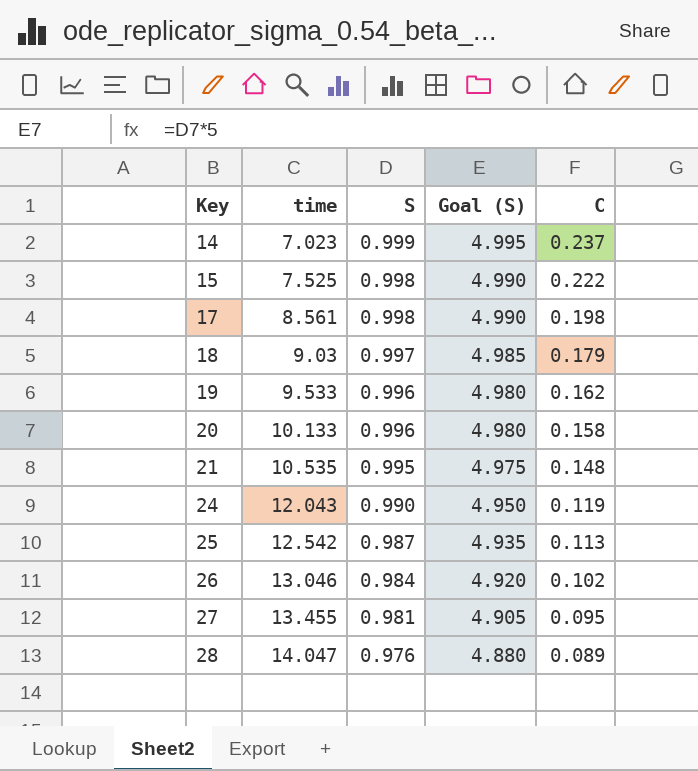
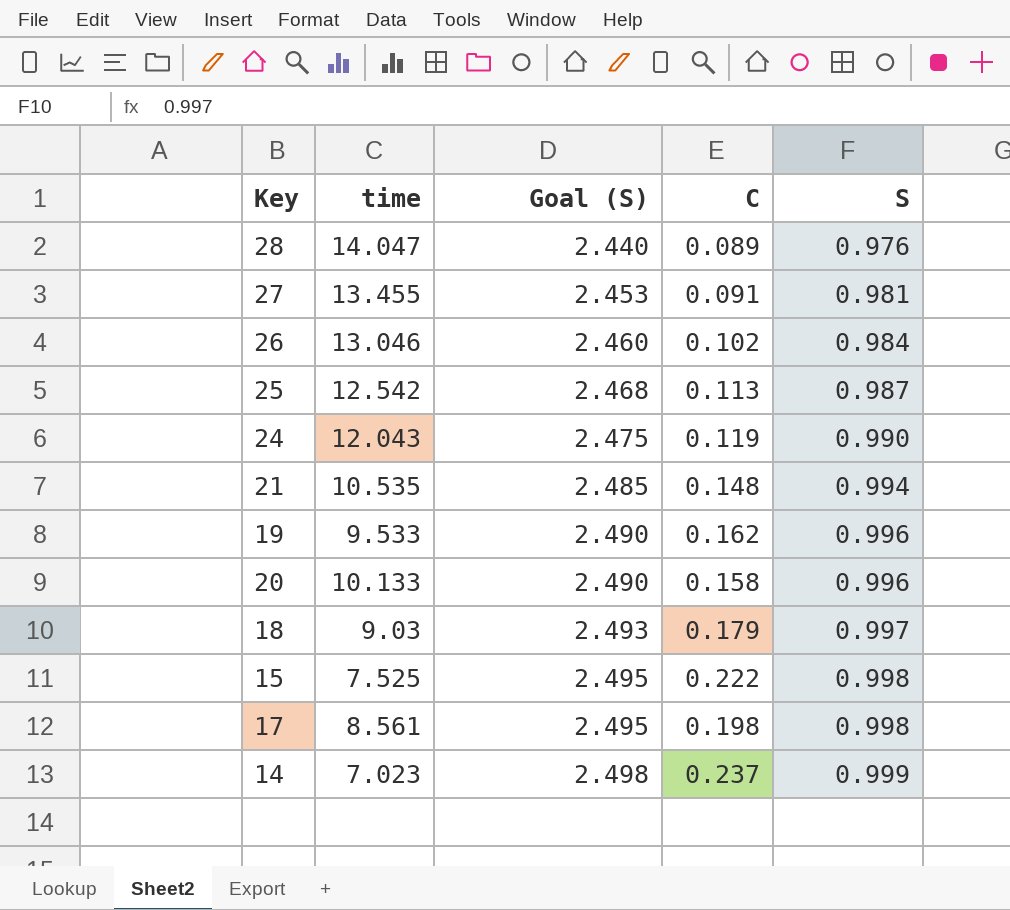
row order: Key ascending -> Goal (S) ascending
column Goal (S) | formula: [S] * 5 -> [S] * 2.5
column S | position: 3 -> 5
27 | C: 0.095 -> 0.091
21 | S: 0.995 -> 0.994

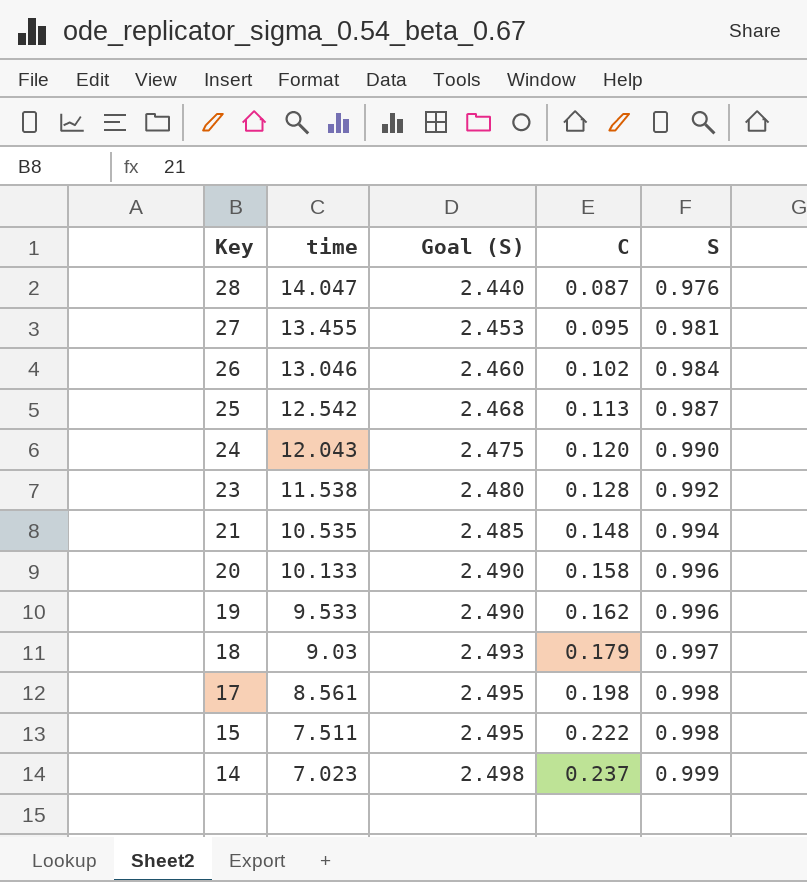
row order: Goal (S) ascending -> Key descending
28 | C: 0.089 -> 0.087
27 | C: 0.091 -> 0.095
24 | C: 0.119 -> 0.120
row 23: none -> 11.538 | 2.480 | 0.128 | 0.992
15 | time: 7.525 -> 7.511

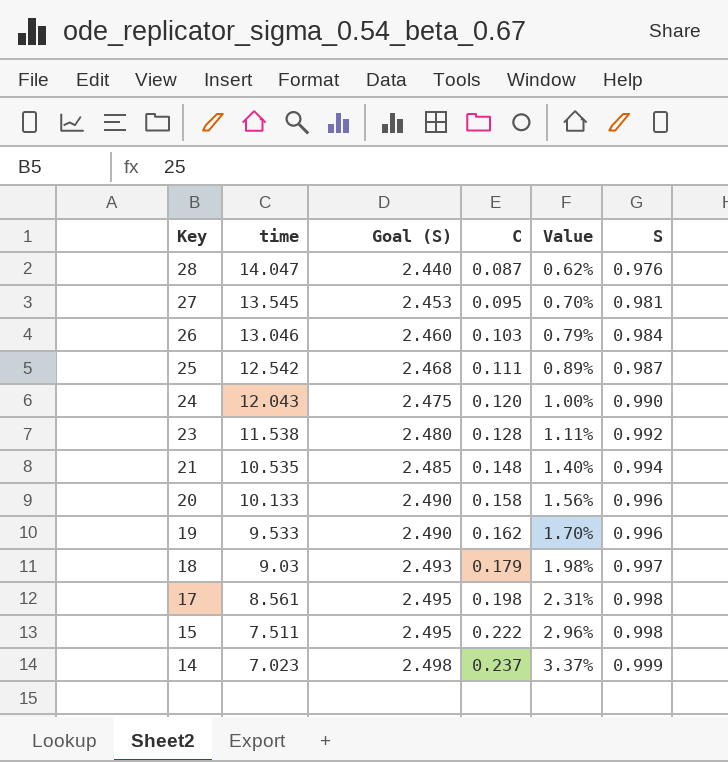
column Value | formula: none -> [C] / [time]
27 | time: 13.455 -> 13.545
26 | C: 0.102 -> 0.103
25 | C: 0.113 -> 0.111

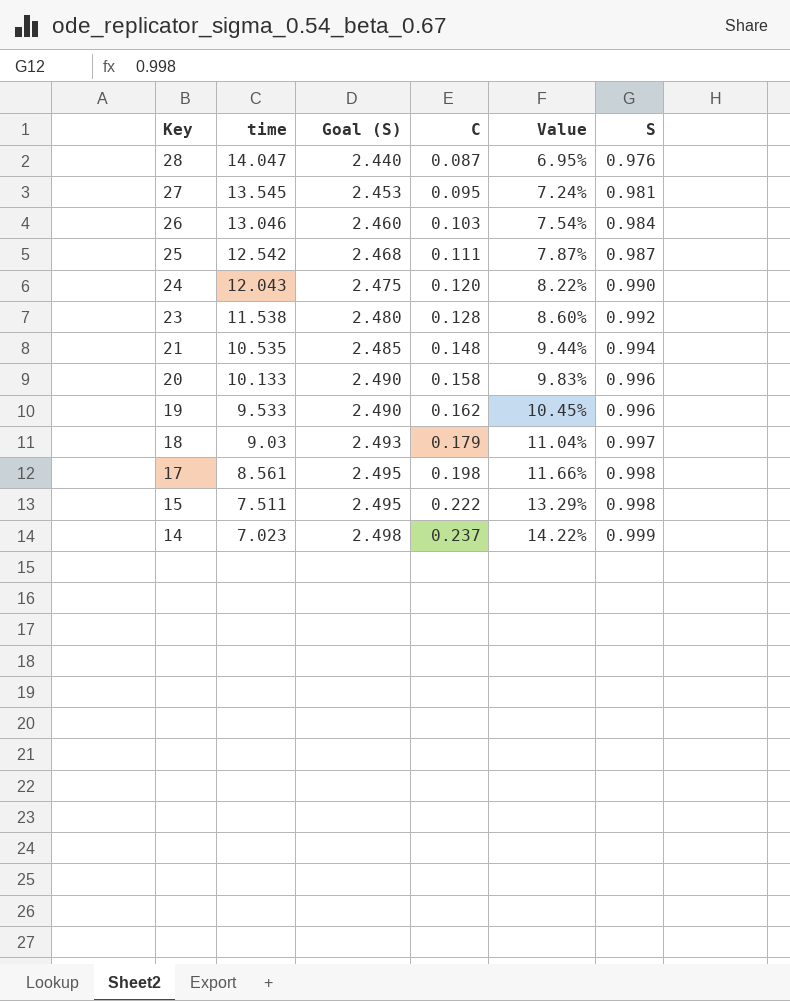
column Value | formula: [C] / [time] -> [S] / [time]

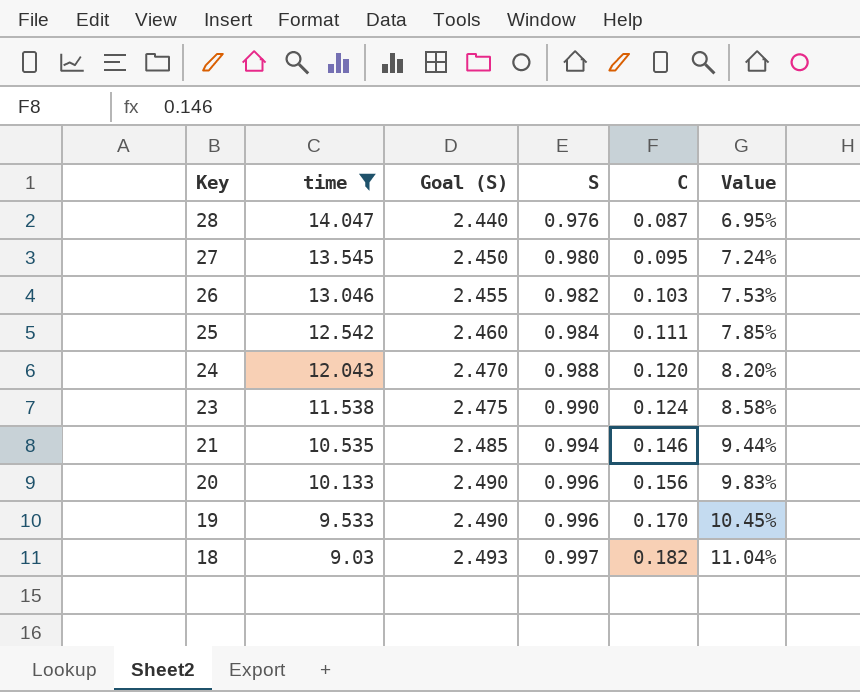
filter: none -> time >= 9.03
column S | position: 6 -> 4
27 | Goal (S): 2.453 -> 2.450
27 | S: 0.981 -> 0.980
26 | Goal (S): 2.460 -> 2.455
26 | S: 0.984 -> 0.982
26 | Value: 7.54% -> 7.53%
25 | Goal (S): 2.468 -> 2.460
25 | S: 0.987 -> 0.984
25 | Value: 7.87% -> 7.85%
24 | Goal (S): 2.475 -> 2.470
24 | S: 0.990 -> 0.988
24 | Value: 8.22% -> 8.20%
23 | Goal (S): 2.480 -> 2.475
23 | S: 0.992 -> 0.990
23 | C: 0.128 -> 0.124
23 | Value: 8.60% -> 8.58%
21 | C: 0.148 -> 0.146
20 | C: 0.158 -> 0.156
19 | C: 0.162 -> 0.170
18 | C: 0.179 -> 0.182

